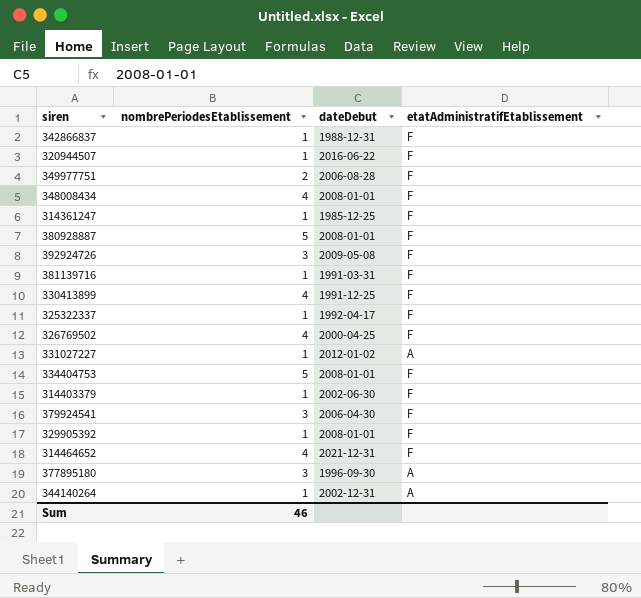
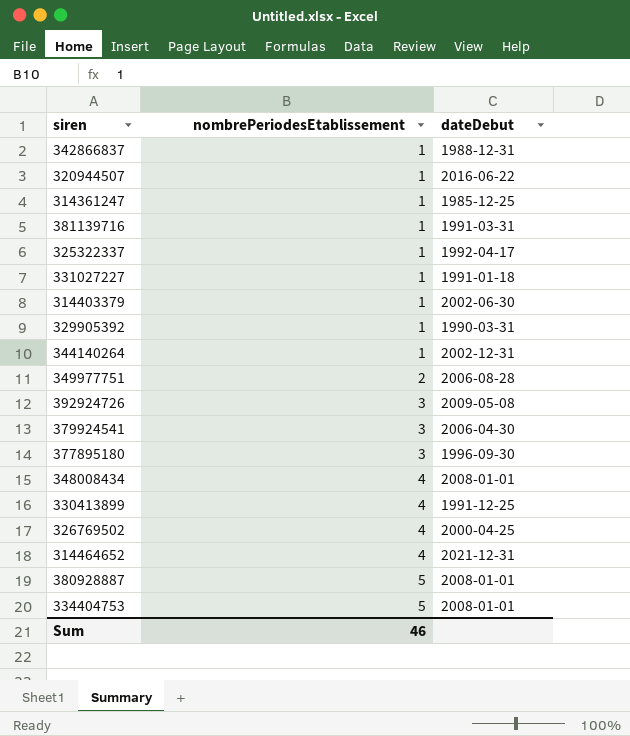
row order: none -> nombrePeriodesEtablissement ascending
column etatAdministratifEtablissement | position: 4 -> none
331027227 | dateDebut: 2012-01-02 -> 1991-01-18
329905392 | dateDebut: 2008-01-01 -> 1990-03-31

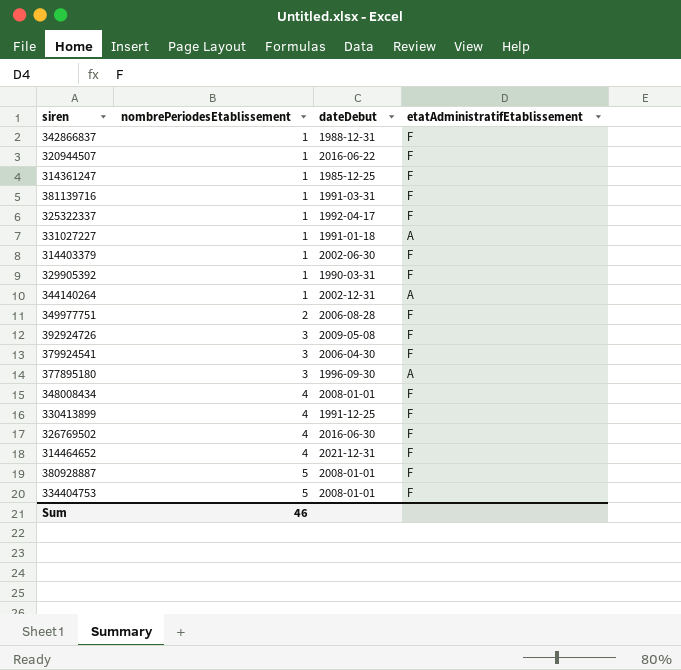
column etatAdministratifEtablissement | position: none -> 4
326769502 | dateDebut: 2000-04-25 -> 2016-06-30

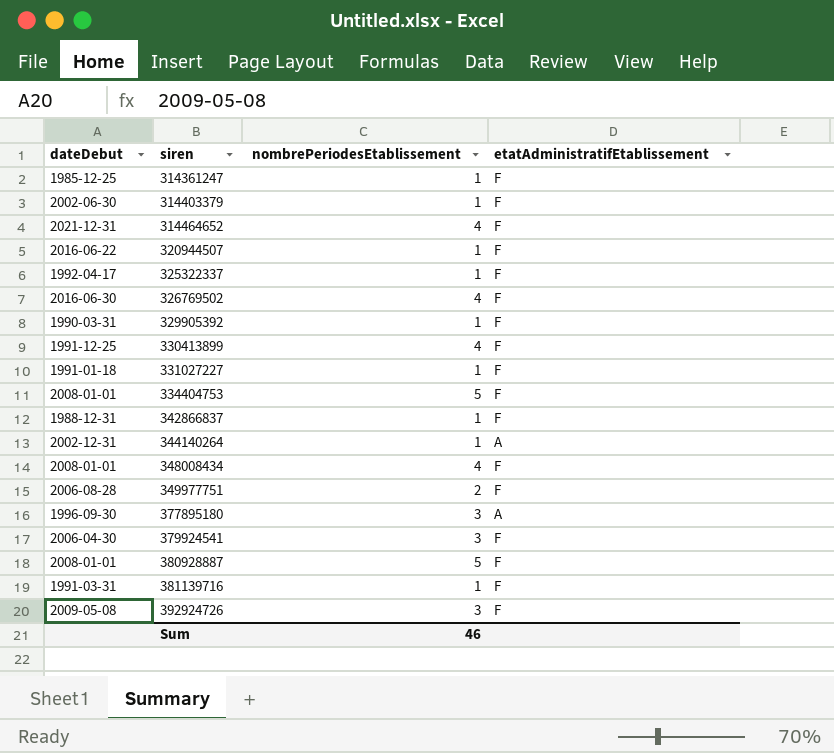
row order: nombrePeriodesEtablissement ascending -> siren ascending
column dateDebut | position: 3 -> 1
331027227 | etatAdministratifEtablissement: A -> F

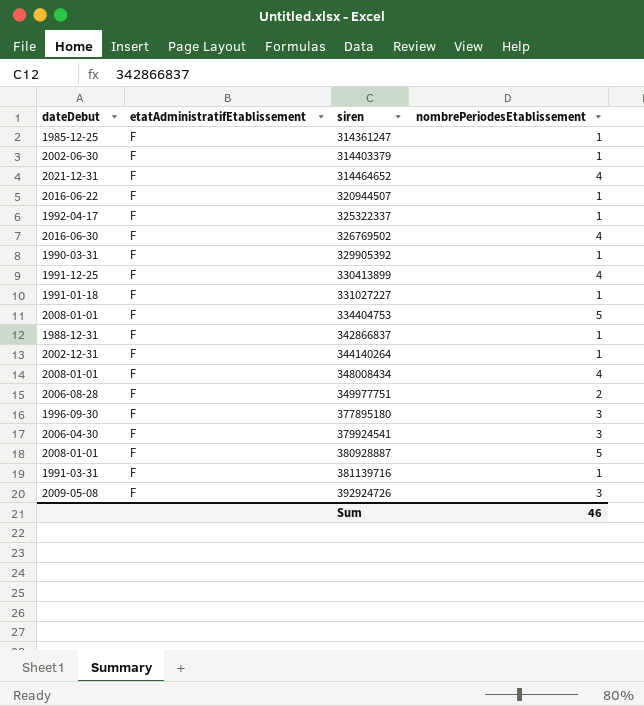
column etatAdministratifEtablissement | position: 4 -> 2
344140264 | etatAdministratifEtablissement: A -> F
377895180 | etatAdministratifEtablissement: A -> F

